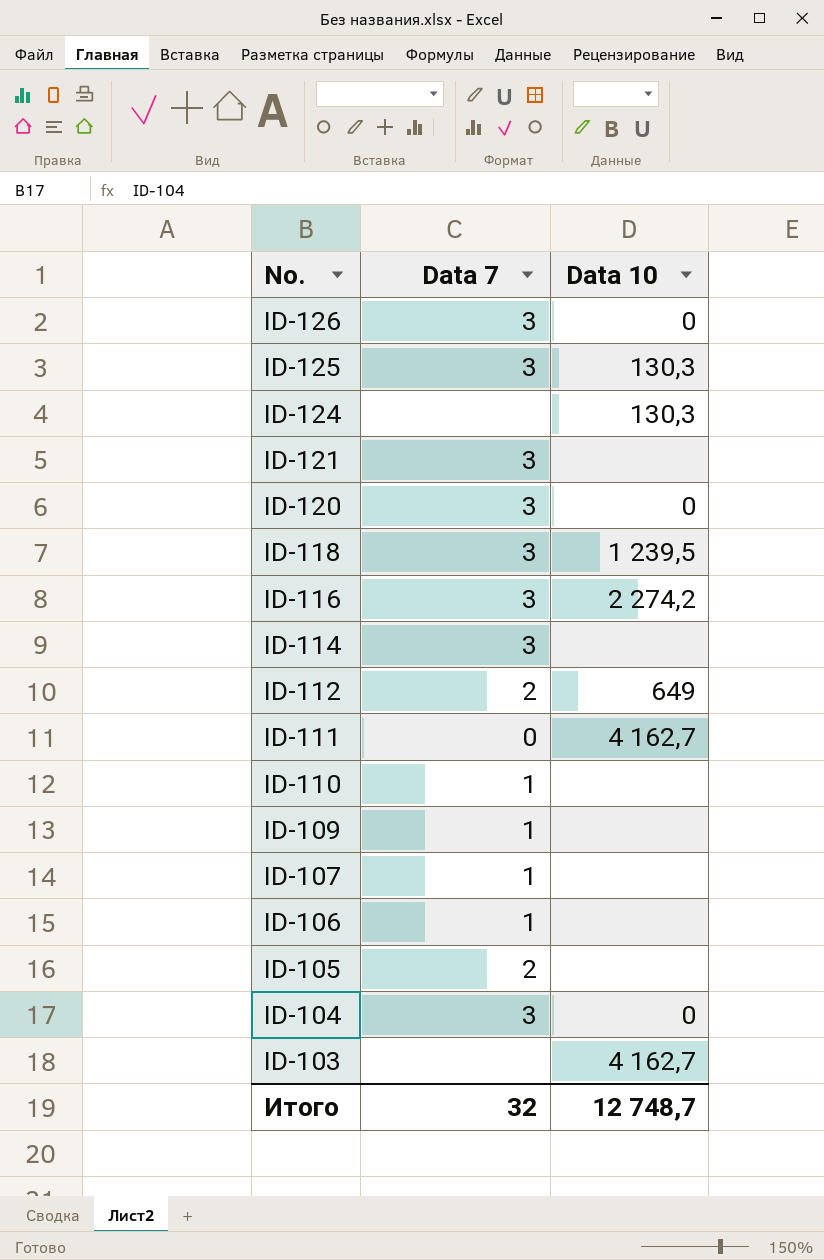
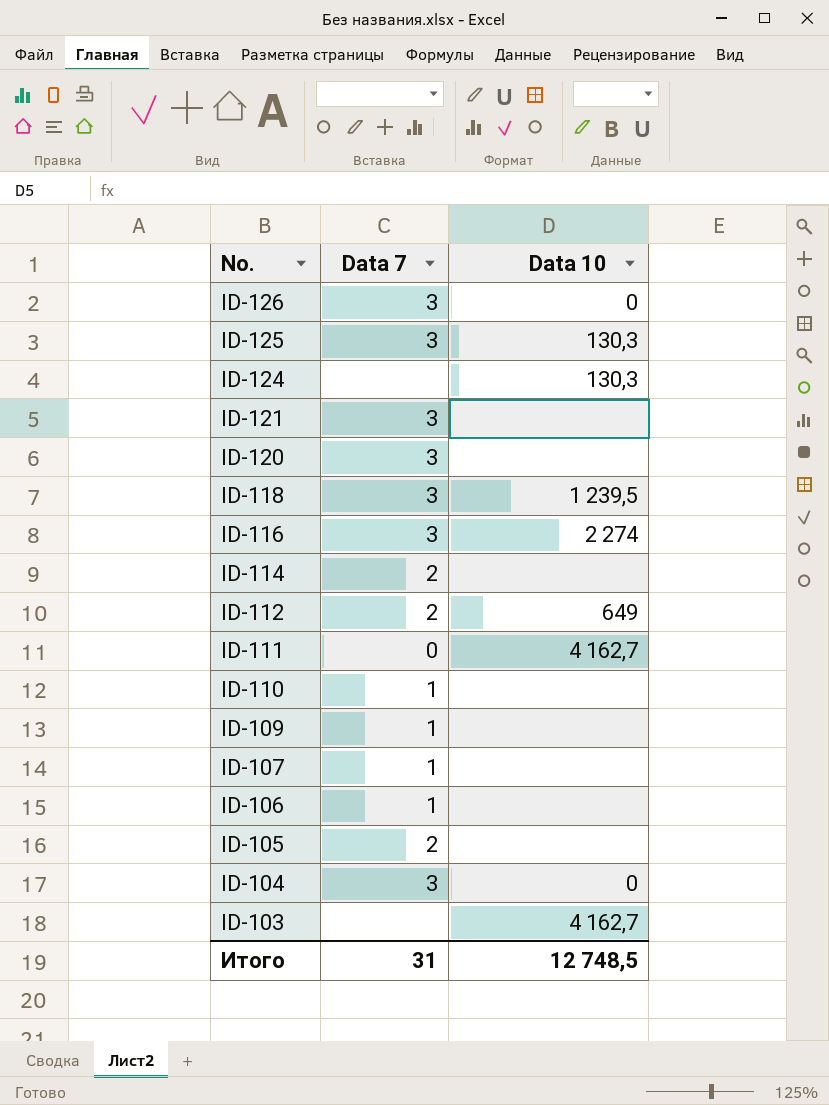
ID-120 | Data 10: 0 -> none
ID-116 | Data 10: 2 274,2 -> 2 274
ID-114 | Data 7: 3 -> 2
Итого | Data 7: 32 -> 31
Итого | Data 10: 12 748,7 -> 12 748,5

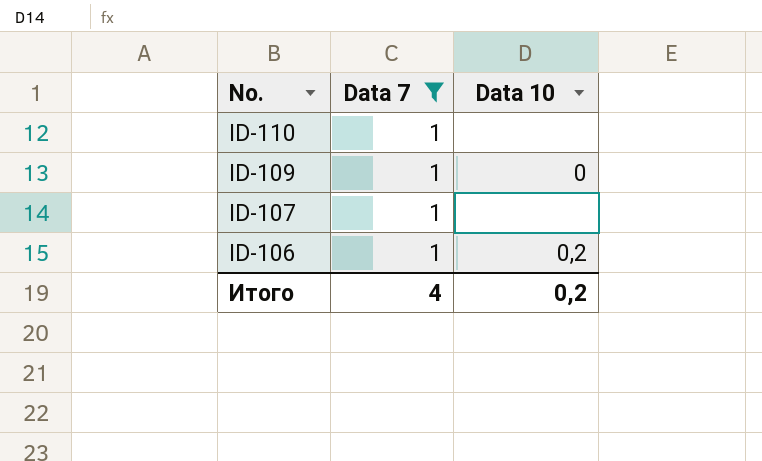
filter: none -> Data 7 = 1
ID-109 | Data 10: none -> 0
ID-106 | Data 10: none -> 0,2
Итого | Data 7: 31 -> 4
Итого | Data 10: 12 748,5 -> 0,2

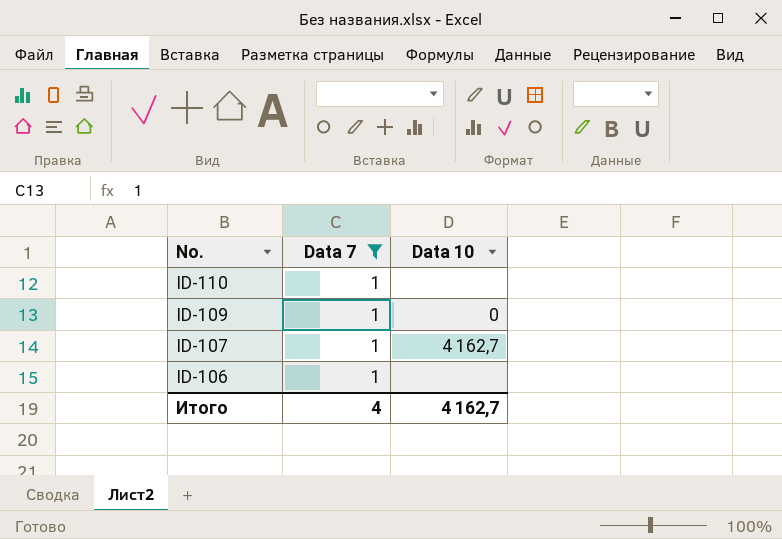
ID-107 | Data 10: none -> 4 162,7
ID-106 | Data 10: 0,2 -> none
Итого | Data 10: 0,2 -> 4 162,7

